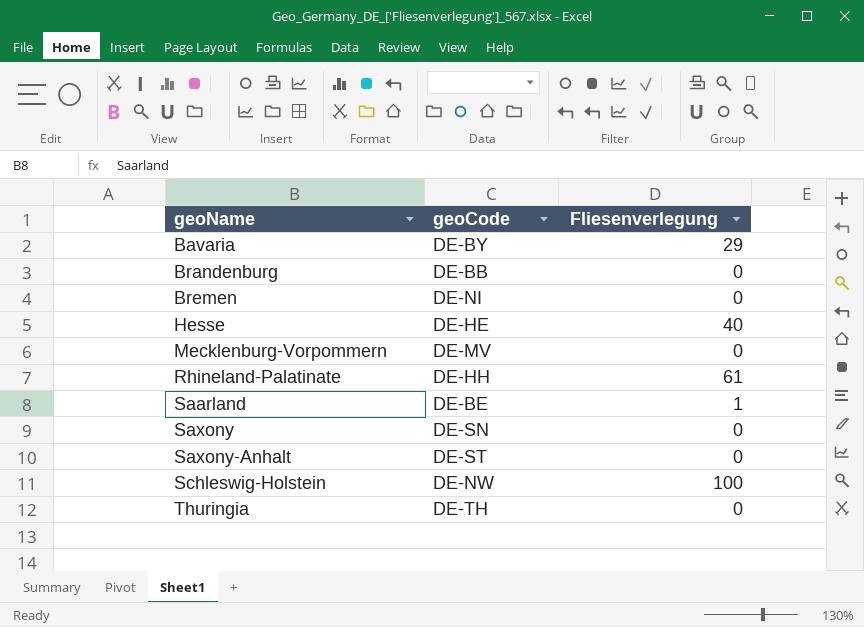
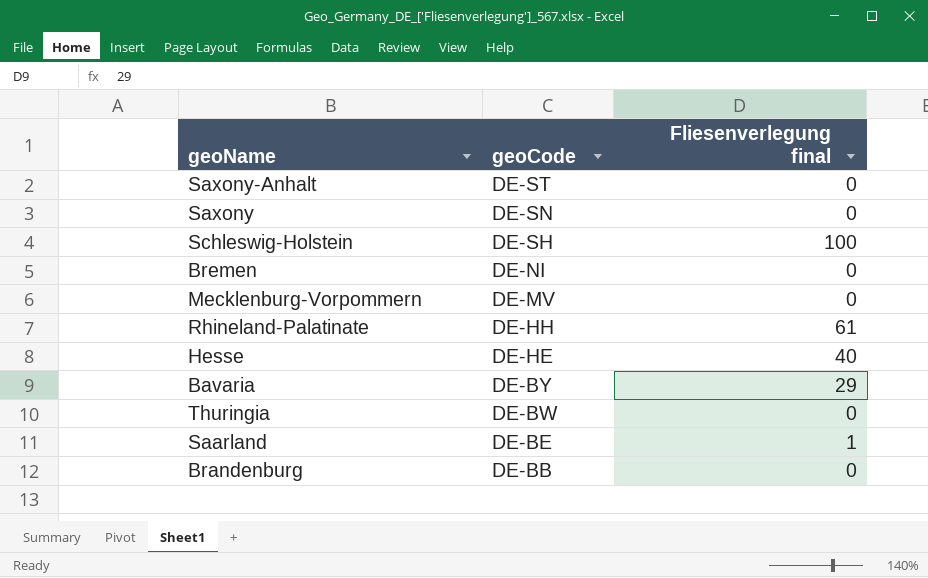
row order: geoName ascending -> geoCode descending
column name: Fliesenverlegung -> Fliesenverlegung final
Schleswig-Holstein | geoCode: DE-NW -> DE-SH
Thuringia | geoCode: DE-TH -> DE-BW

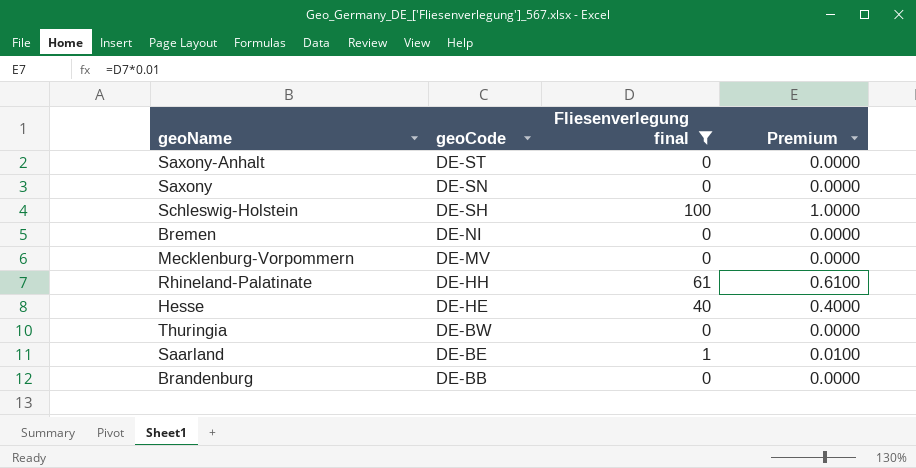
filter: none -> Fliesenverlegung final != 29
column Premium | formula: none -> [Fliesenverlegung final] * 0.01

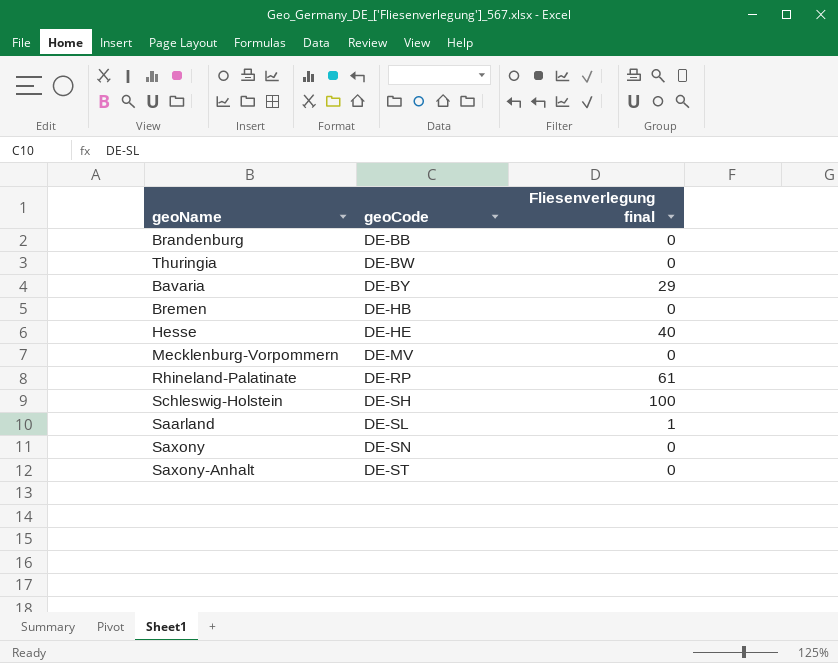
filter: Fliesenverlegung final != 29 -> none
row order: geoCode descending -> geoCode ascending
column Premium | formula: [Fliesenverlegung final] * 0.01 -> none
Bremen | geoCode: DE-NI -> DE-HB
Rhineland-Palatinate | geoCode: DE-HH -> DE-RP
Saarland | geoCode: DE-BE -> DE-SL

